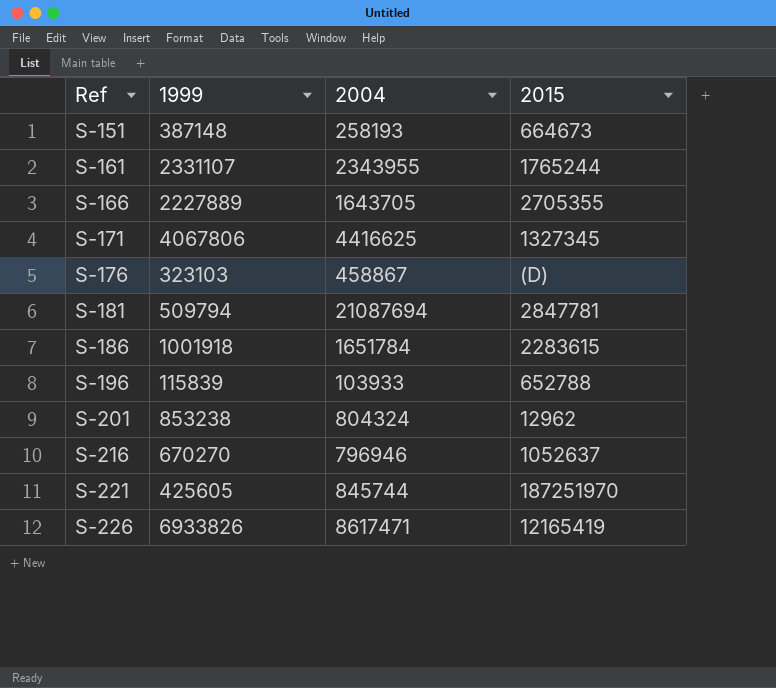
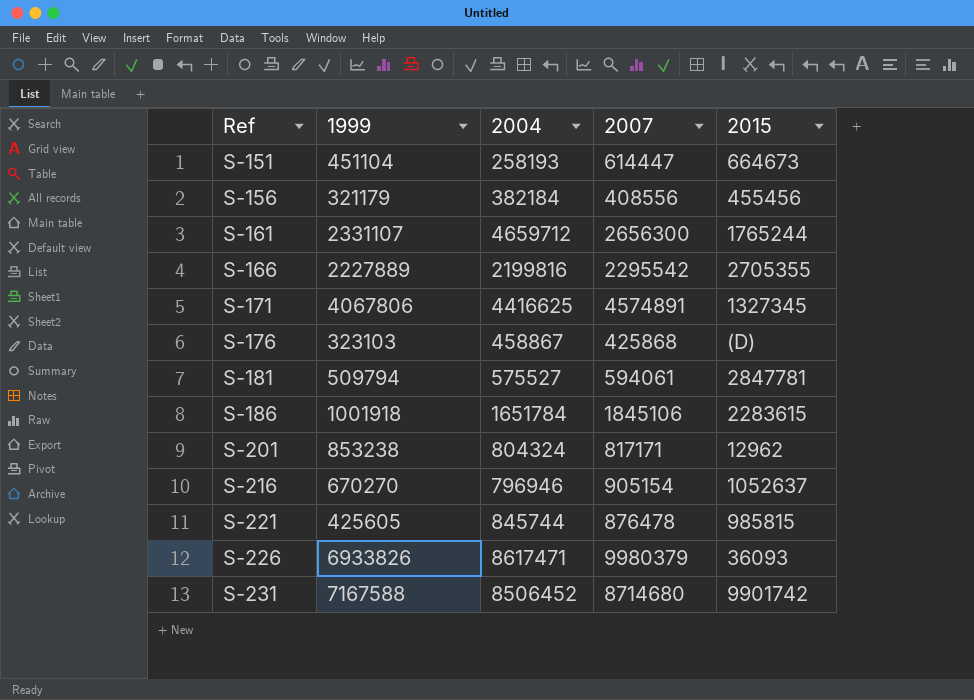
column 2007 | position: none -> 4
row S-196: 115839 | 103933 | 652788 -> none
S-151 | 1999: 387148 -> 451104
row S-156: none -> 321179 | 382184 | 408556 | 455456
S-161 | 2004: 2343955 -> 4659712
S-166 | 2004: 1643705 -> 2199816
S-181 | 2004: 21087694 -> 575527
S-221 | 2015: 187251970 -> 985815
S-226 | 2015: 12165419 -> 36093
row S-231: none -> 7167588 | 8506452 | 8714680 | 9901742

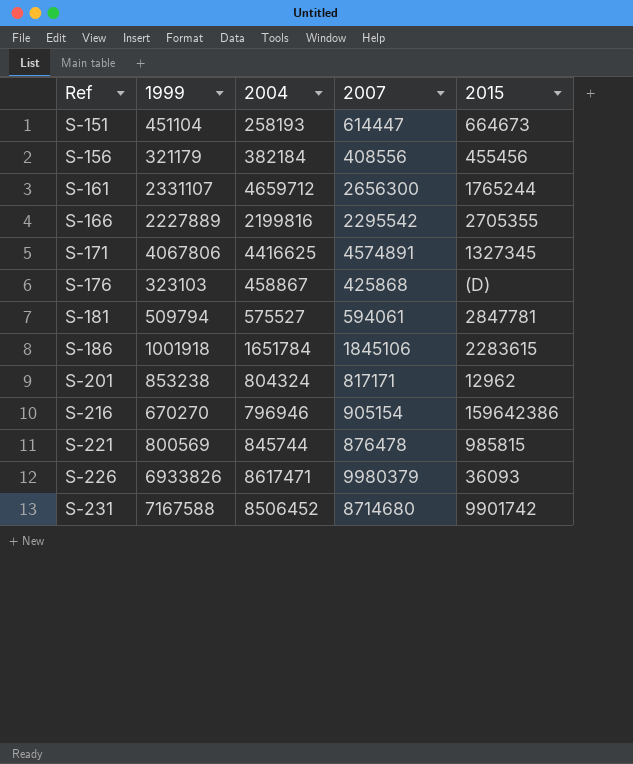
S-216 | 2015: 1052637 -> 159642386
S-221 | 1999: 425605 -> 800569

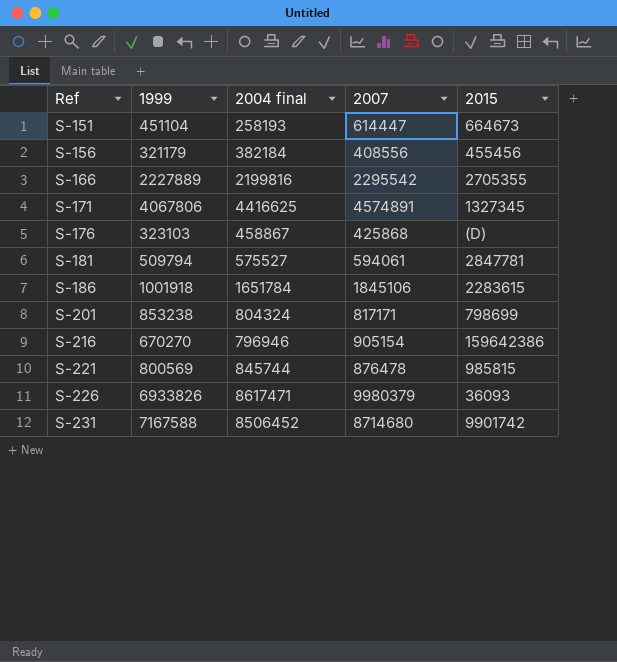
column name: 2004 -> 2004 final
row S-161: 2331107 | 4659712 | 2656300 | 1765244 -> none
S-201 | 2015: 12962 -> 798699

